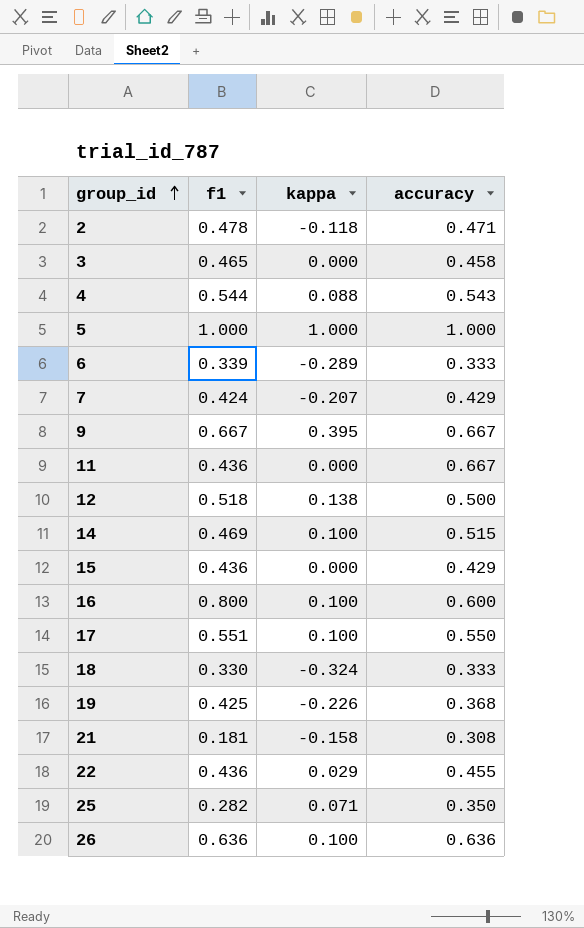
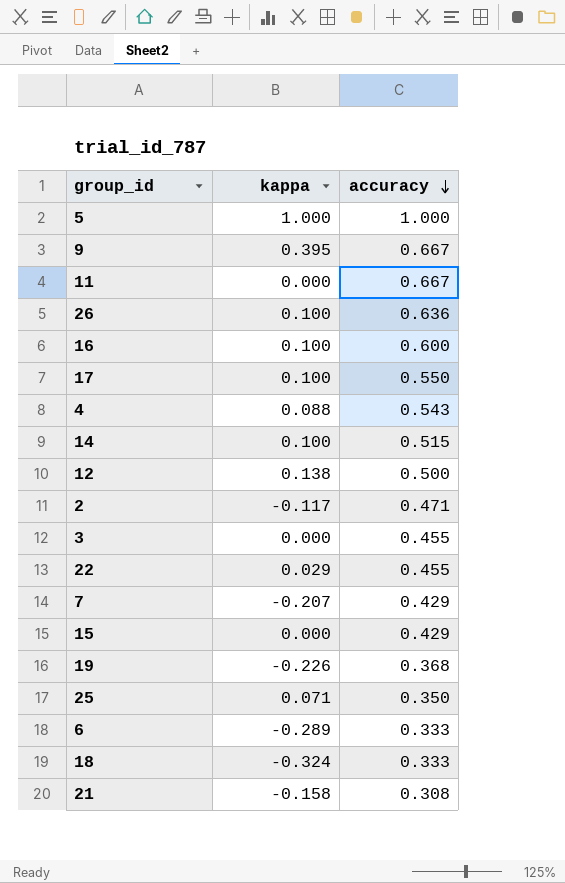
row order: group_id ascending -> accuracy descending
column f1 | position: 2 -> none
2 | kappa: -0.118 -> -0.117
3 | accuracy: 0.458 -> 0.455

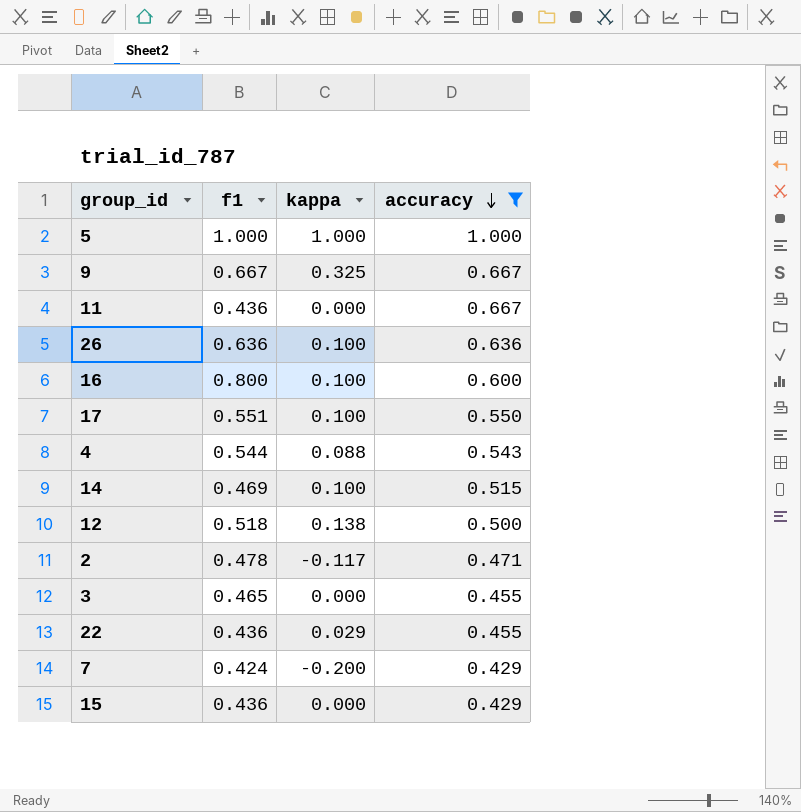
filter: none -> accuracy >= 0.429
column f1 | position: none -> 2
9 | kappa: 0.395 -> 0.325
7 | kappa: -0.207 -> -0.200

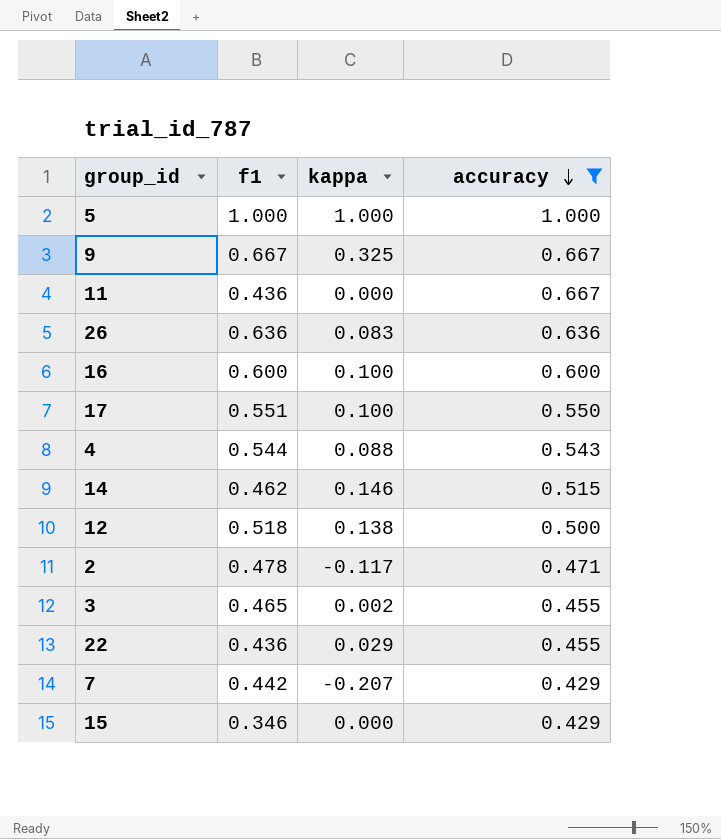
26 | kappa: 0.100 -> 0.083
16 | f1: 0.800 -> 0.600
14 | f1: 0.469 -> 0.462
14 | kappa: 0.100 -> 0.146
3 | kappa: 0.000 -> 0.002
7 | f1: 0.424 -> 0.442
7 | kappa: -0.200 -> -0.207
15 | f1: 0.436 -> 0.346

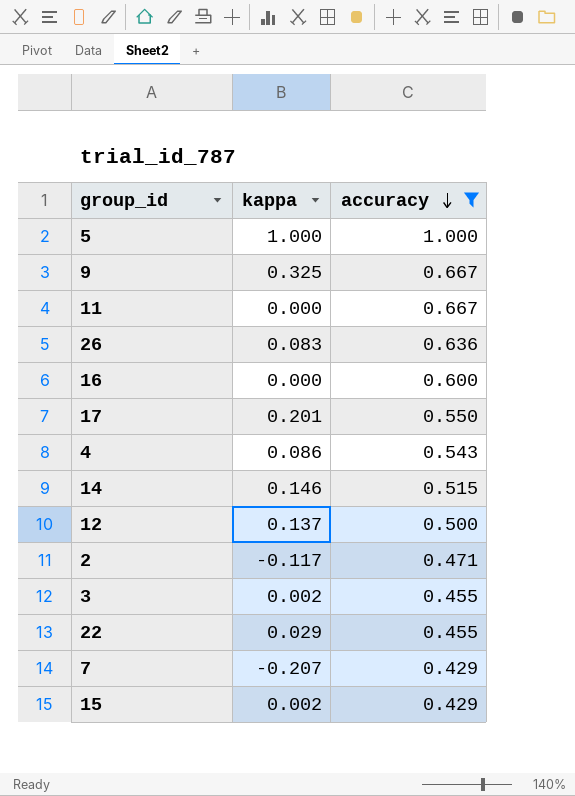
column f1 | position: 2 -> none
16 | kappa: 0.100 -> 0.000
17 | kappa: 0.100 -> 0.201
4 | kappa: 0.088 -> 0.086
12 | kappa: 0.138 -> 0.137
15 | kappa: 0.000 -> 0.002

